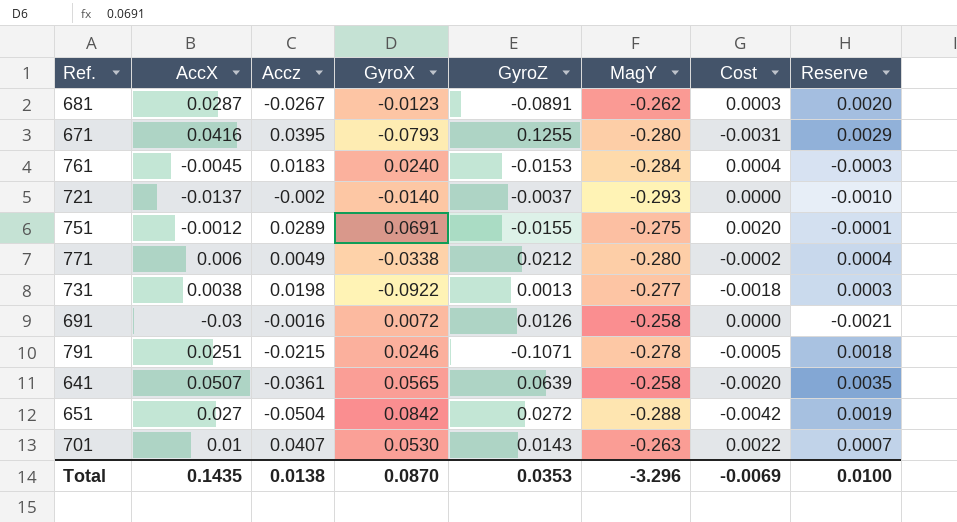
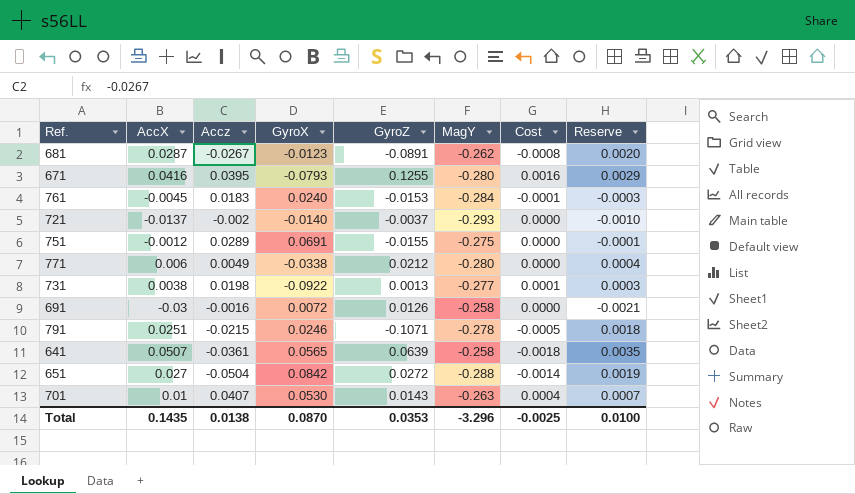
column Cost | formula: [Accz] * [GyroX] -> [AccX] * [Accz]
Total | Cost: -0.0069 -> -0.0025

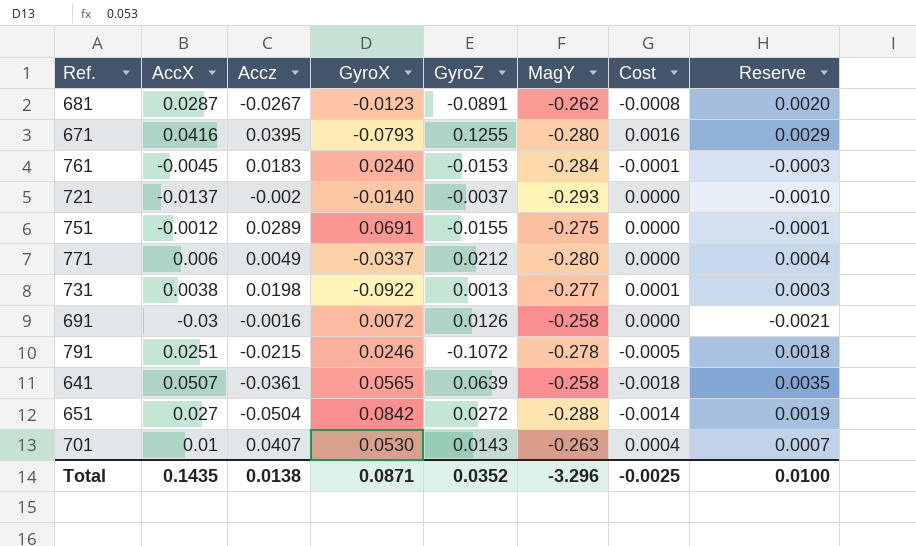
771 | GyroX: -0.0338 -> -0.0337
791 | GyroZ: -0.1071 -> -0.1072
Total | GyroX: 0.0870 -> 0.0871
Total | GyroZ: 0.0353 -> 0.0352

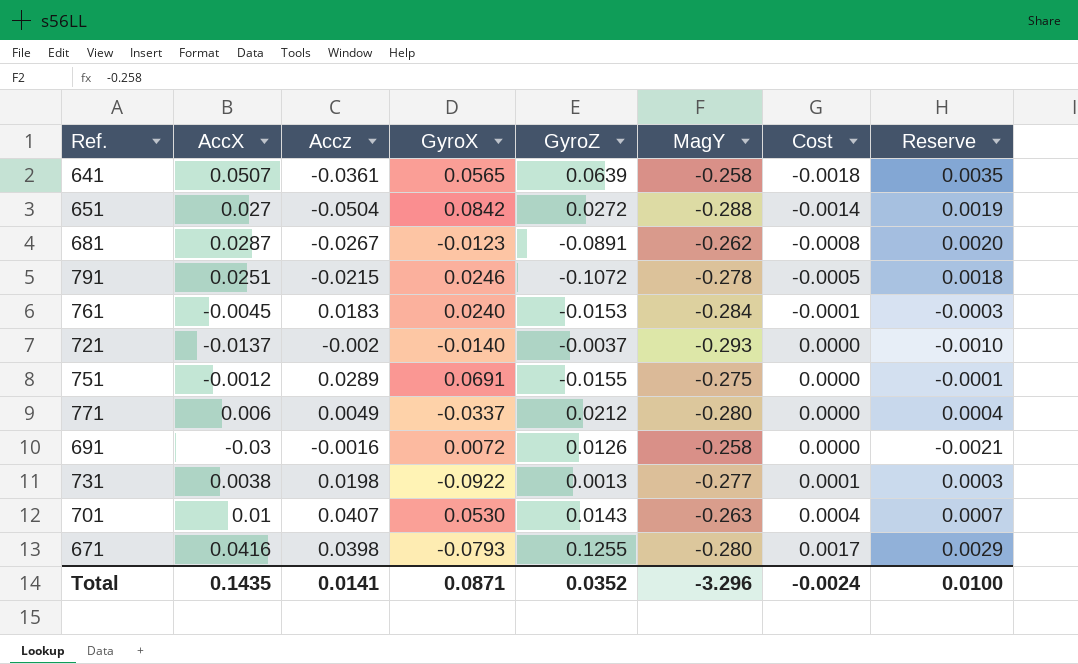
row order: none -> Cost ascending
671 | Accz: 0.0395 -> 0.0398
671 | Cost: 0.0016 -> 0.0017
Total | Accz: 0.0138 -> 0.0141
Total | Cost: -0.0025 -> -0.0024

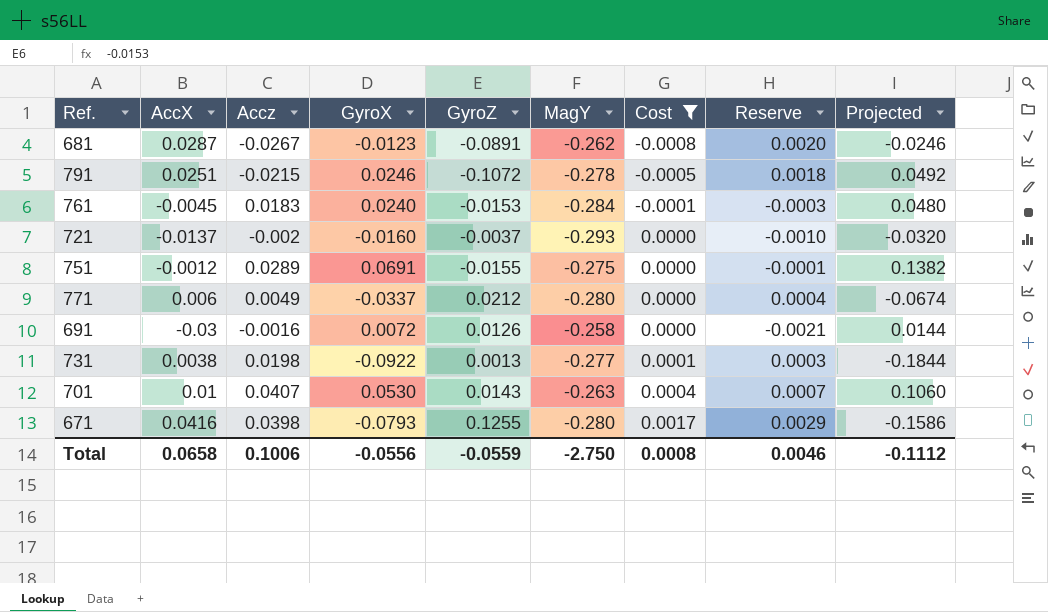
filter: none -> Cost >= -0.0008
column Projected | formula: none -> [GyroX] * 2
721 | GyroX: -0.0140 -> -0.0160
Total | AccX: 0.1435 -> 0.0658
Total | Accz: 0.0141 -> 0.1006
Total | GyroX: 0.0871 -> -0.0556
Total | GyroZ: 0.0352 -> -0.0559
Total | MagY: -3.296 -> -2.750
Total | Cost: -0.0024 -> 0.0008
Total | Reserve: 0.0100 -> 0.0046

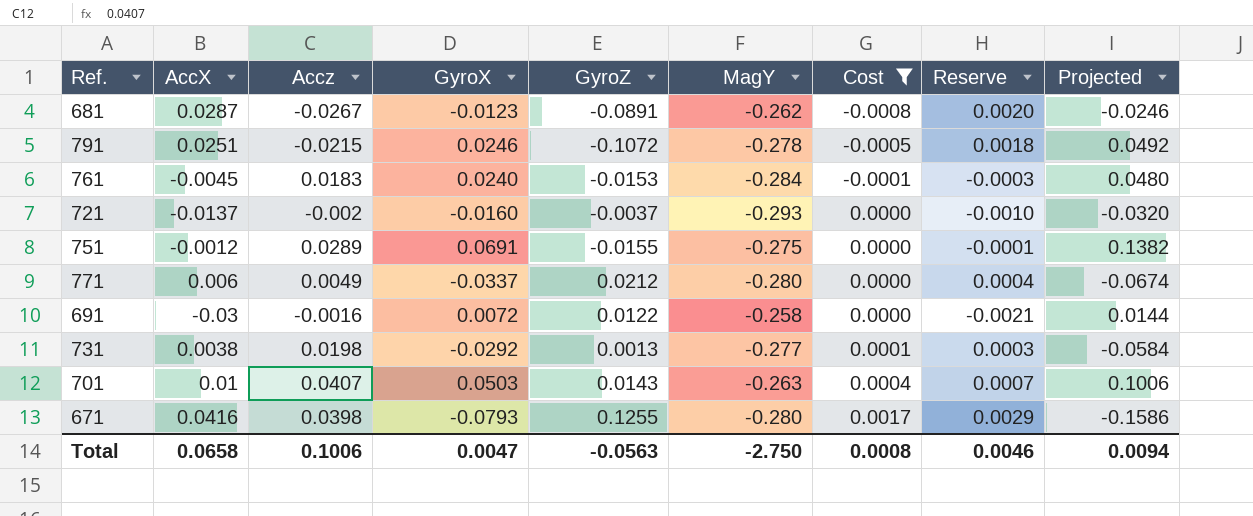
691 | GyroZ: 0.0126 -> 0.0122
731 | GyroX: -0.0922 -> -0.0292
731 | Projected: -0.1844 -> -0.0584
701 | GyroX: 0.0530 -> 0.0503
701 | Projected: 0.1060 -> 0.1006
Total | GyroX: -0.0556 -> 0.0047
Total | GyroZ: -0.0559 -> -0.0563
Total | Projected: -0.1112 -> 0.0094

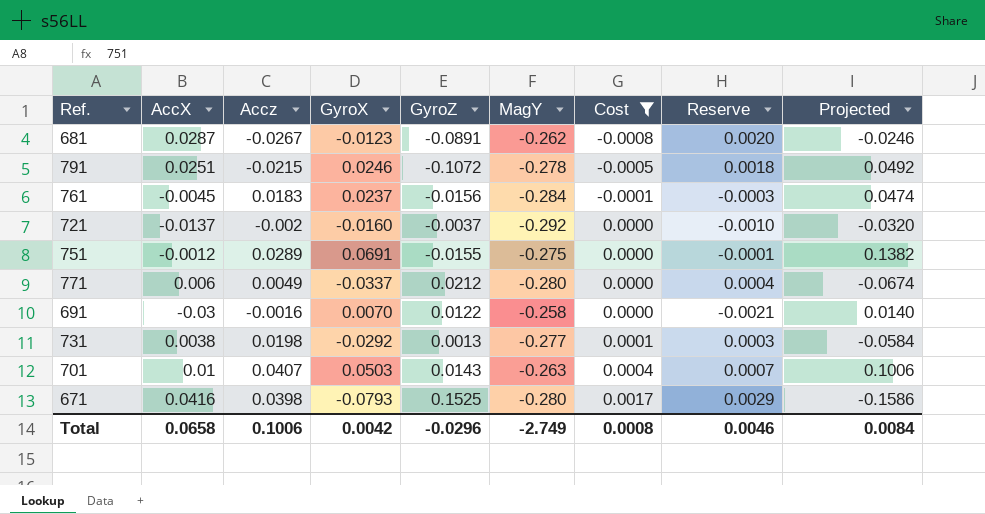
761 | GyroX: 0.0240 -> 0.0237
761 | GyroZ: -0.0153 -> -0.0156
761 | Projected: 0.0480 -> 0.0474
721 | MagY: -0.293 -> -0.292
691 | GyroX: 0.0072 -> 0.0070
691 | Projected: 0.0144 -> 0.0140
671 | GyroZ: 0.1255 -> 0.1525
Total | GyroX: 0.0047 -> 0.0042
Total | GyroZ: -0.0563 -> -0.0296
Total | MagY: -2.750 -> -2.749
Total | Projected: 0.0094 -> 0.0084

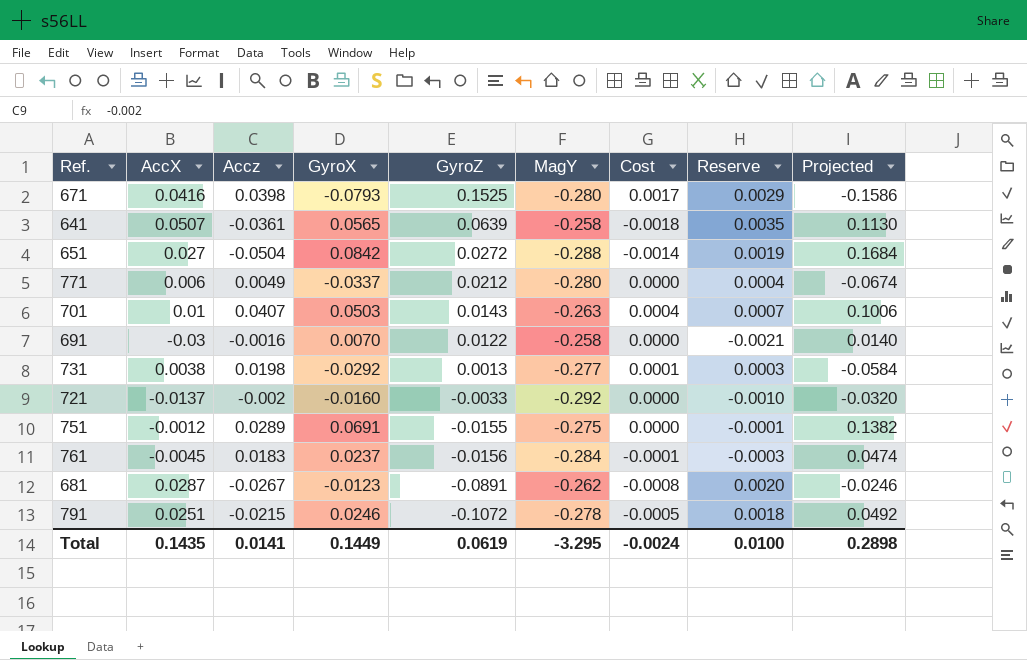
filter: Cost >= -0.0008 -> none
row order: Cost ascending -> GyroZ descending
721 | GyroZ: -0.0037 -> -0.0033
Total | AccX: 0.0658 -> 0.1435
Total | Accz: 0.1006 -> 0.0141
Total | GyroX: 0.0042 -> 0.1449
Total | GyroZ: -0.0296 -> 0.0619
Total | MagY: -2.749 -> -3.295
Total | Cost: 0.0008 -> -0.0024
Total | Reserve: 0.0046 -> 0.0100
Total | Projected: 0.0084 -> 0.2898

